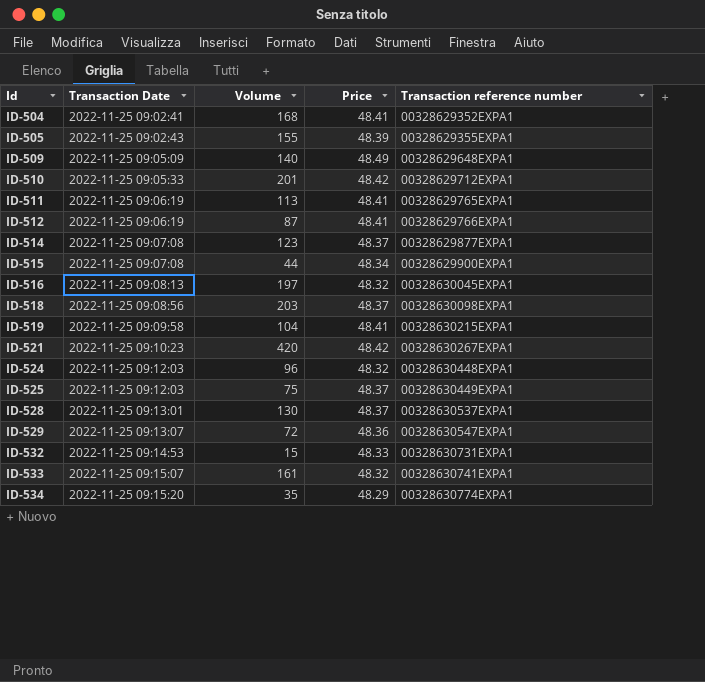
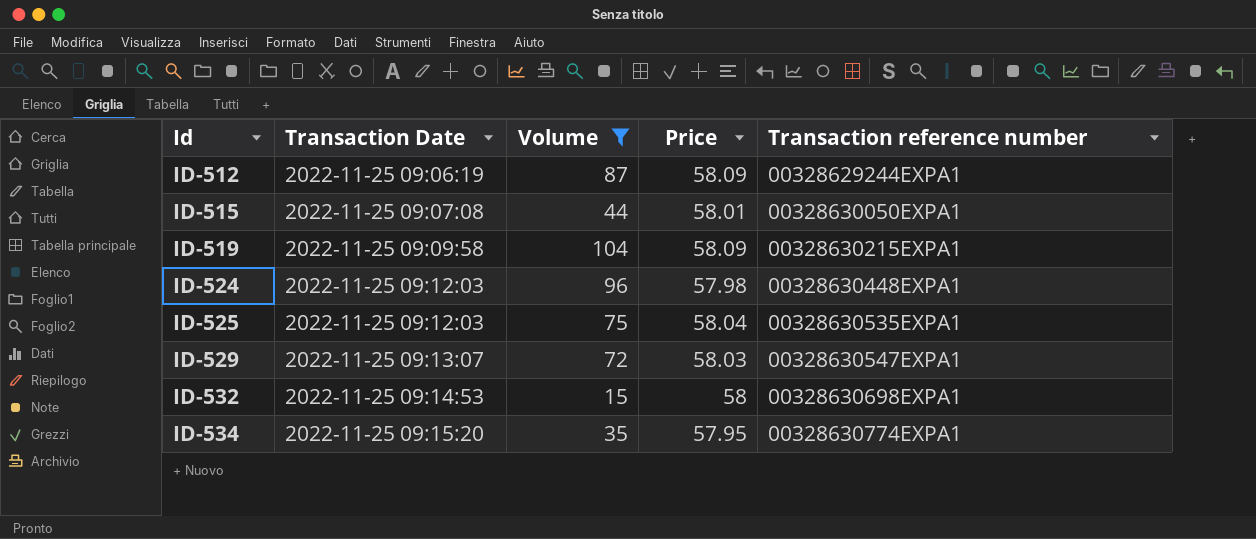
filter: none -> Volume <= 104
ID-512 | Price: 48.41 -> 58.09
ID-512 | Transaction reference number: 00328629766EXPA1 -> 00328629244EXPA1
ID-515 | Price: 48.34 -> 58.01
ID-515 | Transaction reference number: 00328629900EXPA1 -> 00328630050EXPA1
ID-519 | Price: 48.41 -> 58.09
ID-524 | Price: 48.32 -> 57.98
ID-525 | Price: 48.37 -> 58.04
ID-525 | Transaction reference number: 00328630449EXPA1 -> 00328630535EXPA1
ID-529 | Price: 48.36 -> 58.03
ID-532 | Price: 48.33 -> 58
ID-532 | Transaction reference number: 00328630731EXPA1 -> 00328630698EXPA1
ID-534 | Price: 48.29 -> 57.95

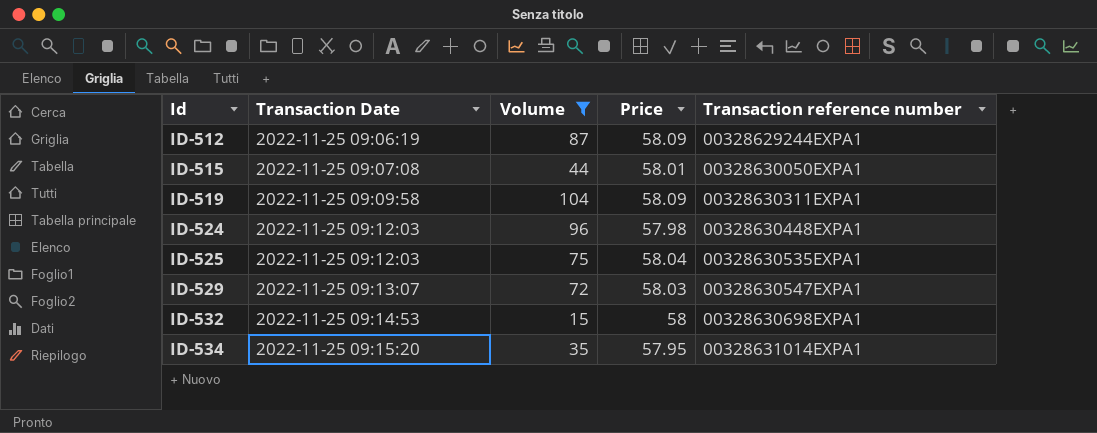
ID-519 | Transaction reference number: 00328630215EXPA1 -> 00328630311EXPA1
ID-534 | Transaction reference number: 00328630774EXPA1 -> 00328631014EXPA1

